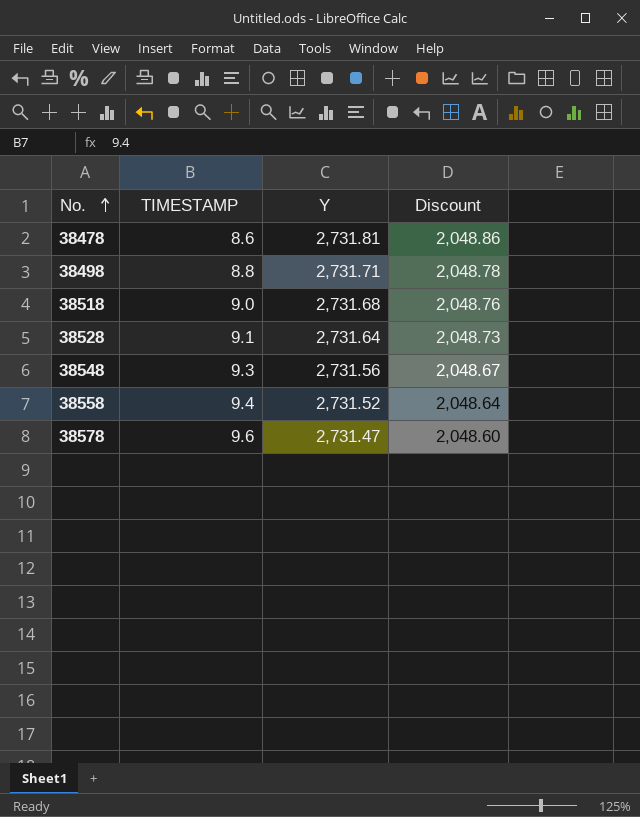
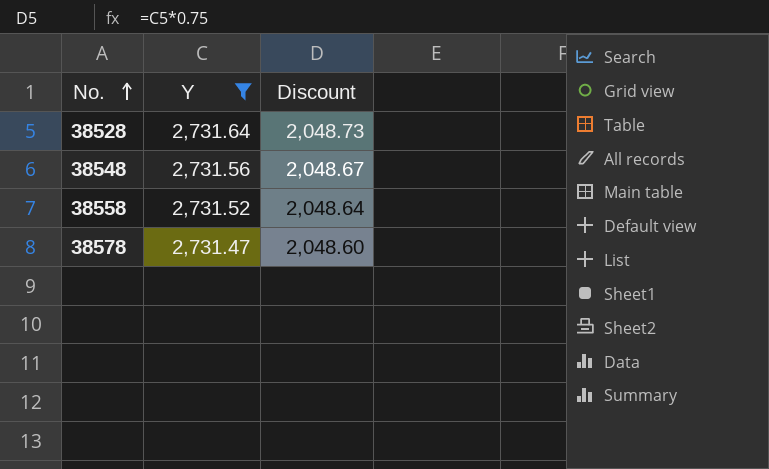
filter: none -> Y <= 2,731.64
column TIMESTAMP | position: 2 -> none

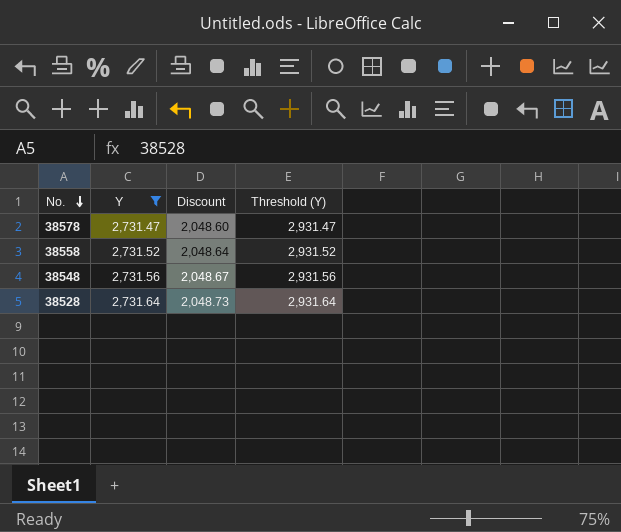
row order: No. ascending -> No. descending
column Threshold (Y) | formula: none -> [Y] + 200

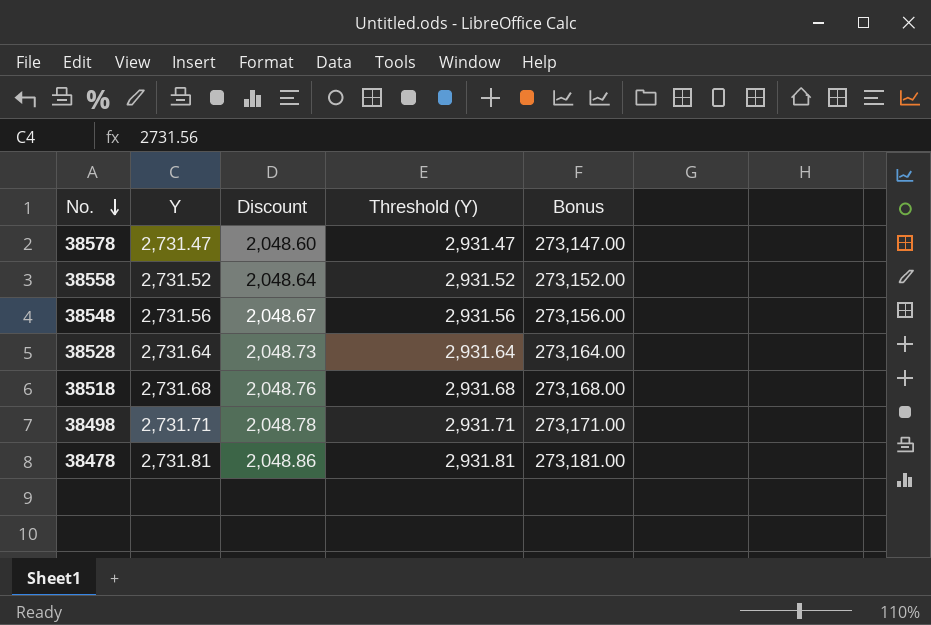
filter: Y <= 2,731.64 -> none
column Bonus | formula: none -> [Y] * 100

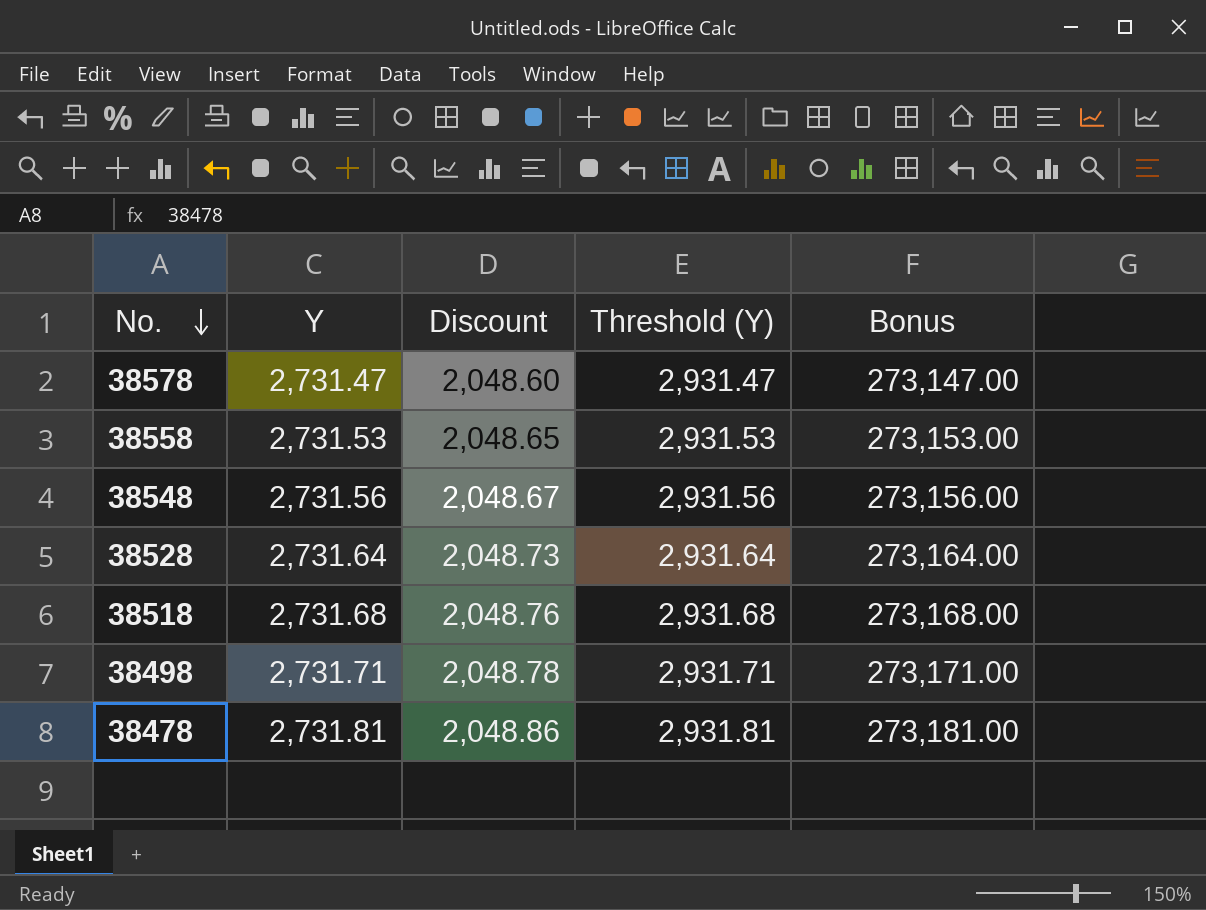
38558 | Y: 2,731.52 -> 2,731.53
38558 | Discount: 2,048.64 -> 2,048.65
38558 | Threshold (Y): 2,931.52 -> 2,931.53
38558 | Bonus: 273,152.00 -> 273,153.00

